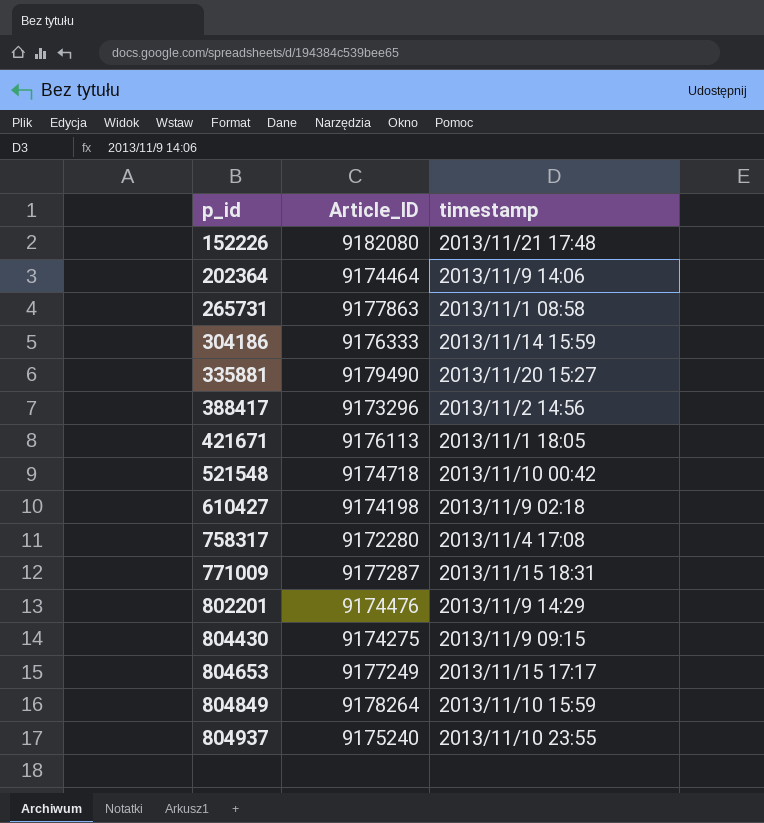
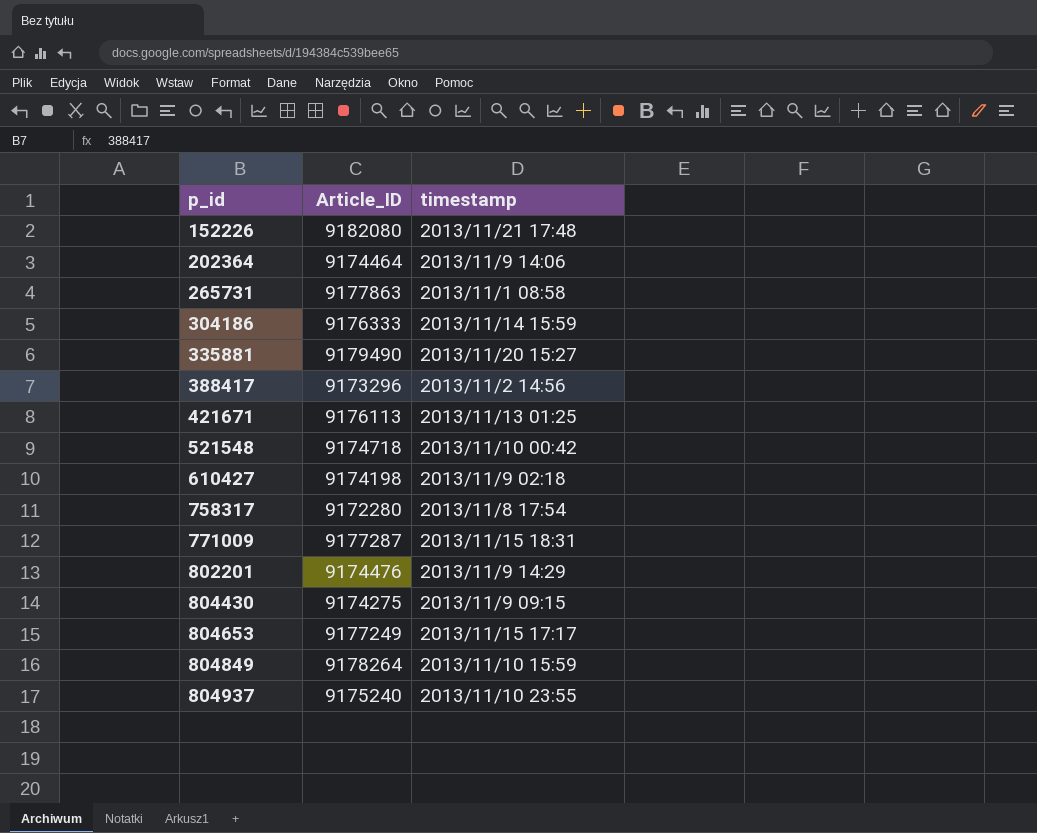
421671 | timestamp: 2013/11/1 18:05 -> 2013/11/13 01:25
758317 | timestamp: 2013/11/4 17:08 -> 2013/11/8 17:54

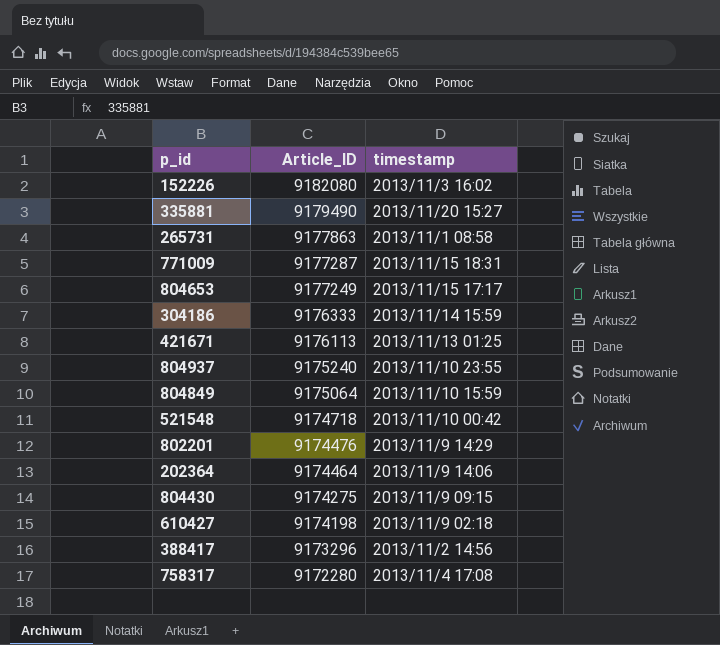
row order: p_id ascending -> Article_ID descending
152226 | timestamp: 2013/11/21 17:48 -> 2013/11/3 16:02
804849 | Article_ID: 9178264 -> 9175064
758317 | timestamp: 2013/11/8 17:54 -> 2013/11/4 17:08

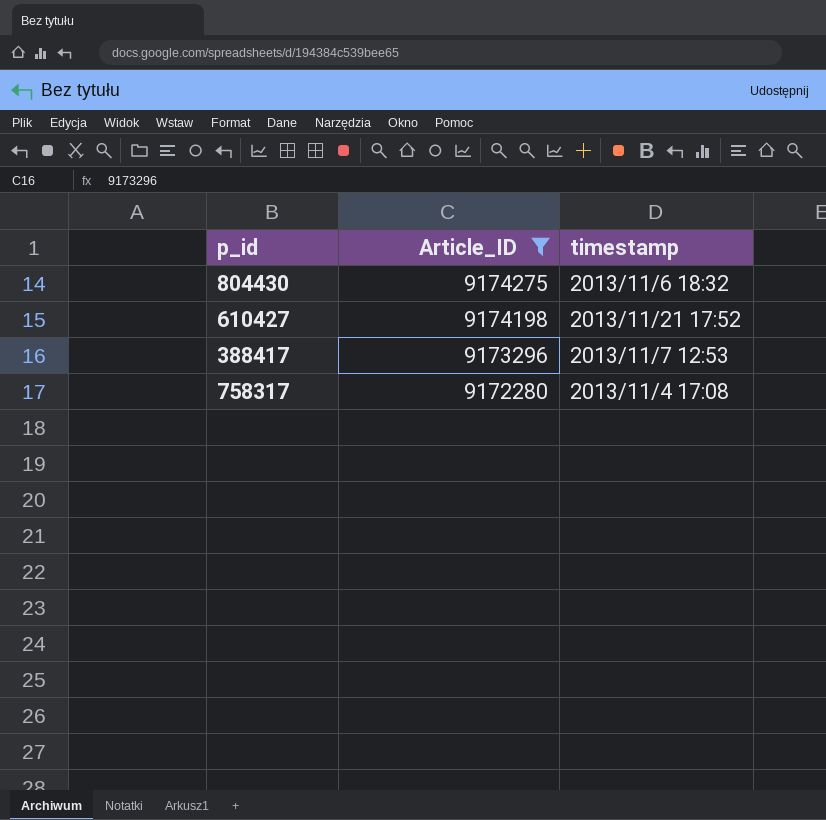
filter: none -> Article_ID <= 9174275
804430 | timestamp: 2013/11/9 09:15 -> 2013/11/6 18:32
610427 | timestamp: 2013/11/9 02:18 -> 2013/11/21 17:52
388417 | timestamp: 2013/11/2 14:56 -> 2013/11/7 12:53

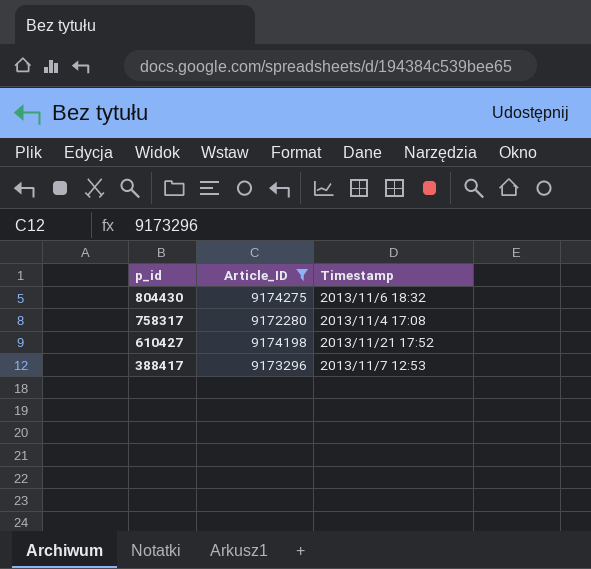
row order: Article_ID descending -> p_id descending
column name: timestamp -> Timestamp

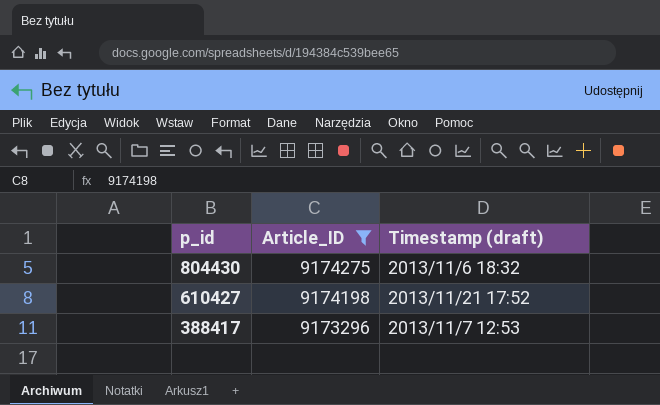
column name: Timestamp -> Timestamp (draft)
row 758317: 9172280 | 2013/11/4 17:08 -> none

